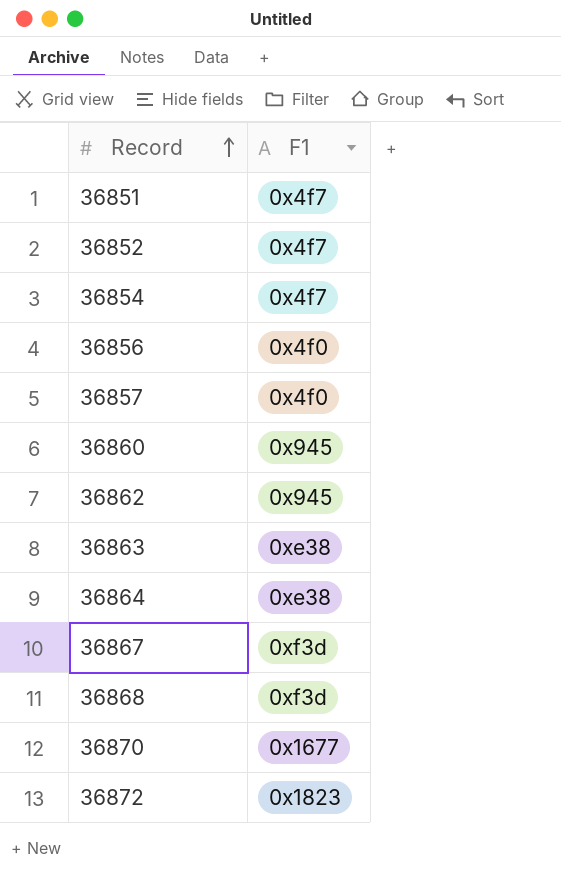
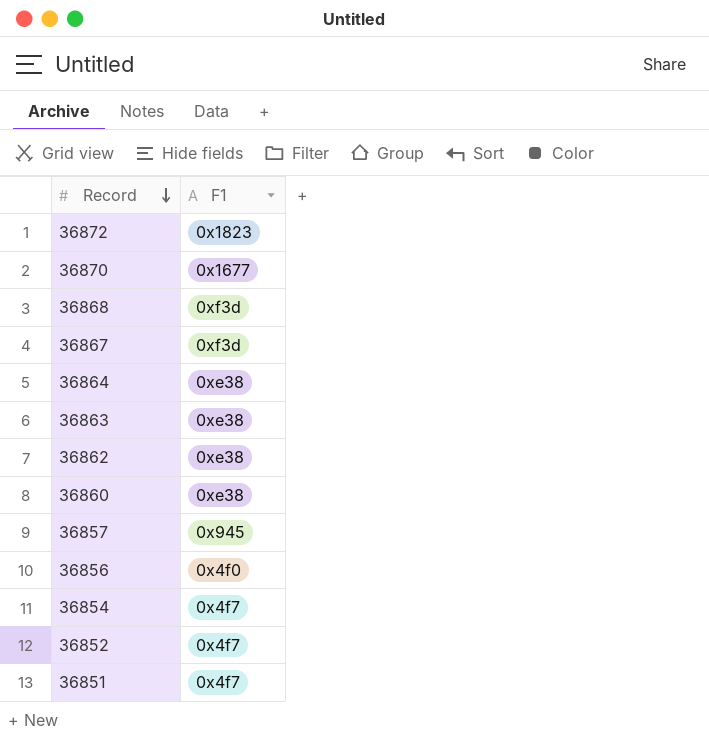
row order: Record ascending -> Record descending
36862 | F1: 0x945 -> 0xe38
36860 | F1: 0x945 -> 0xe38
36857 | F1: 0x4f0 -> 0x945

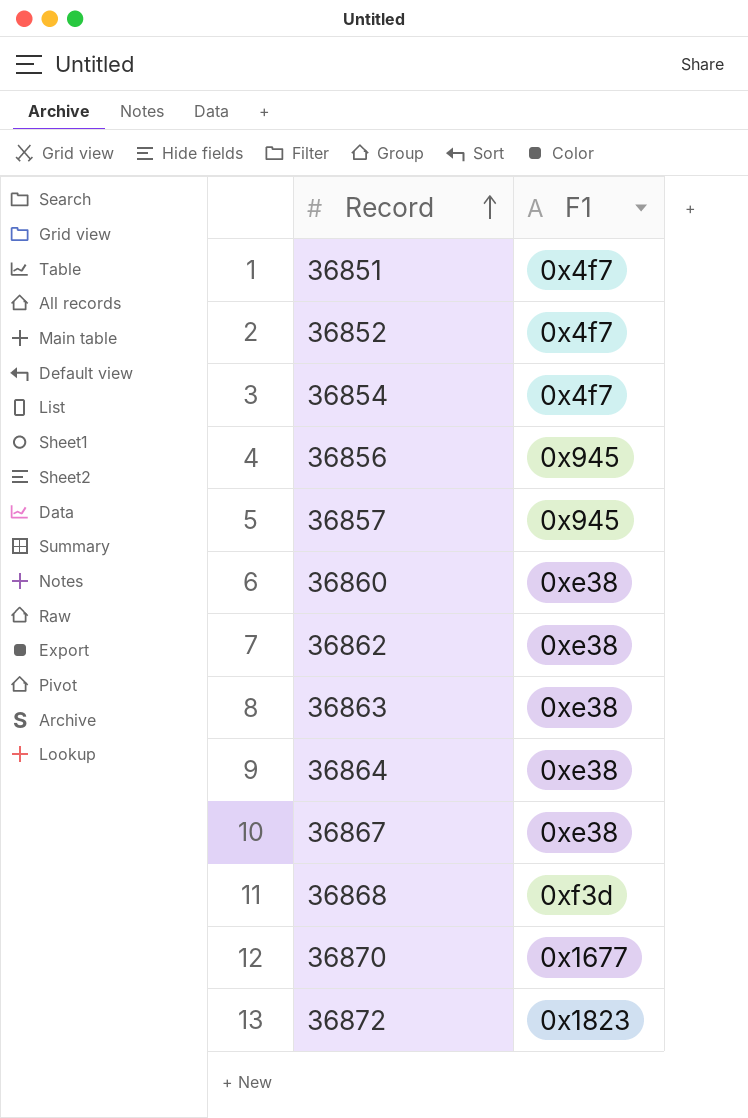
row order: Record descending -> Record ascending
36856 | F1: 0x4f0 -> 0x945
36867 | F1: 0xf3d -> 0xe38

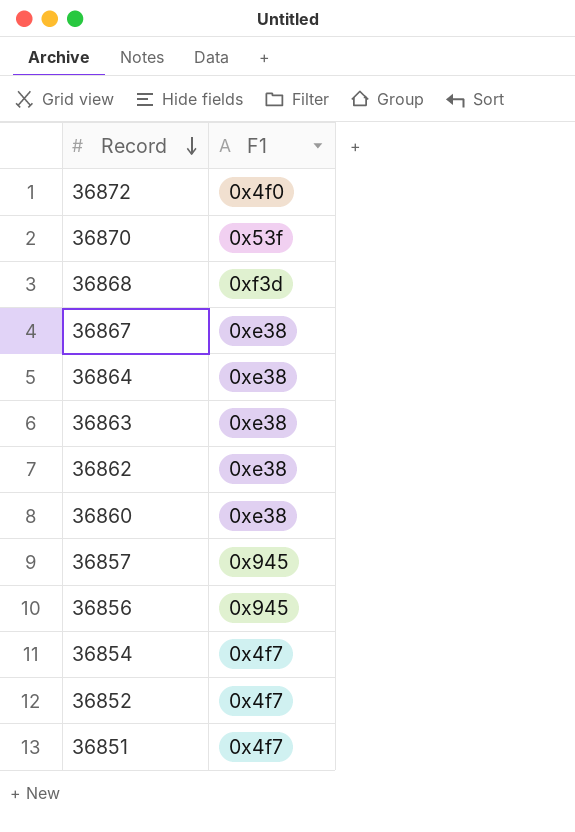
row order: Record ascending -> Record descending
36872 | F1: 0x1823 -> 0x4f0
36870 | F1: 0x1677 -> 0x53f

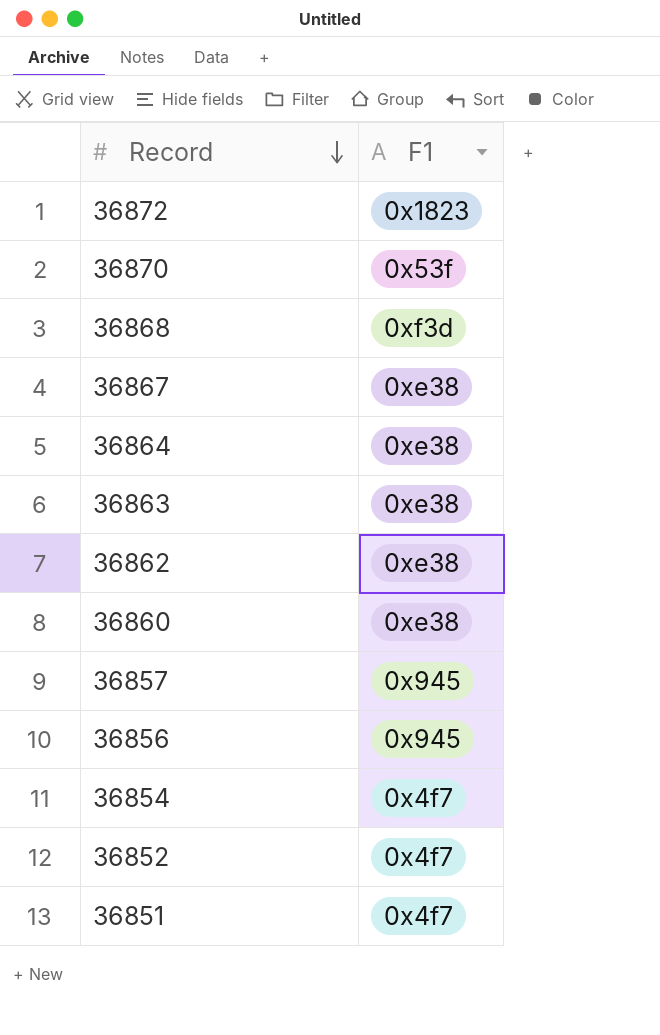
36872 | F1: 0x4f0 -> 0x1823

